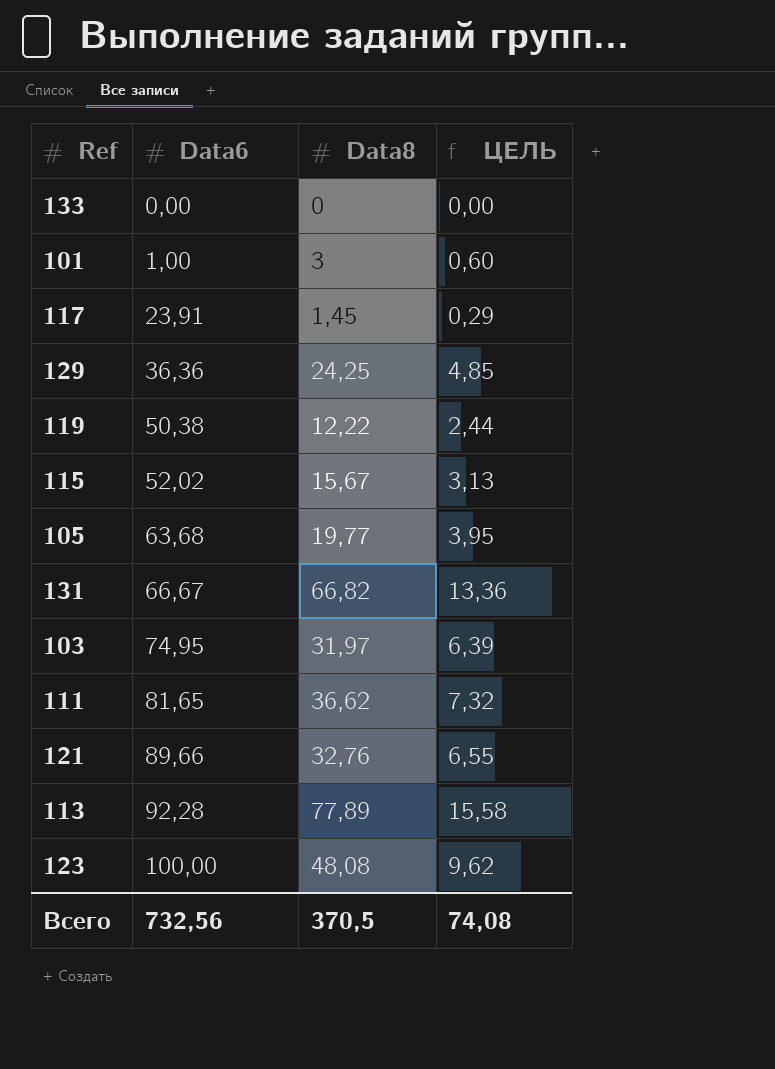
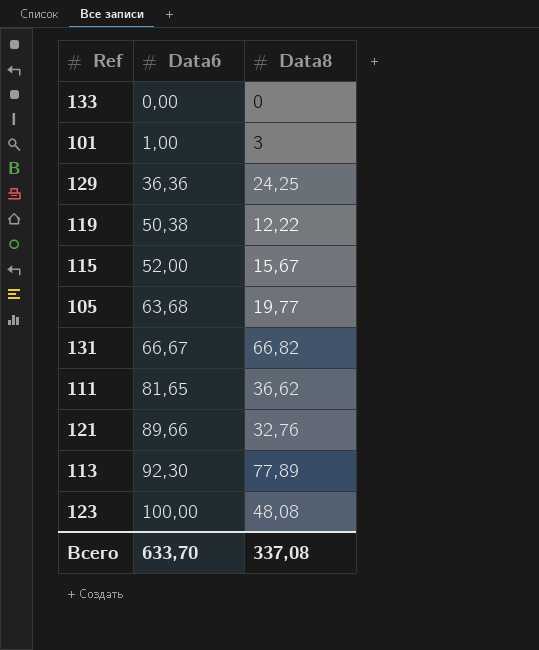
column ЦЕЛЬ | formula: [Data8] * 0,2 -> none
row 117: 23,91 | 1,45 | 0,29 -> none
row 103: 74,95 | 31,97 | 6,39 -> none
115 | Data6: 52,02 -> 52,00
113 | Data6: 92,28 -> 92,30
Всего | Data6: 732,56 -> 633,70
Всего | Data8: 370,5 -> 337,08

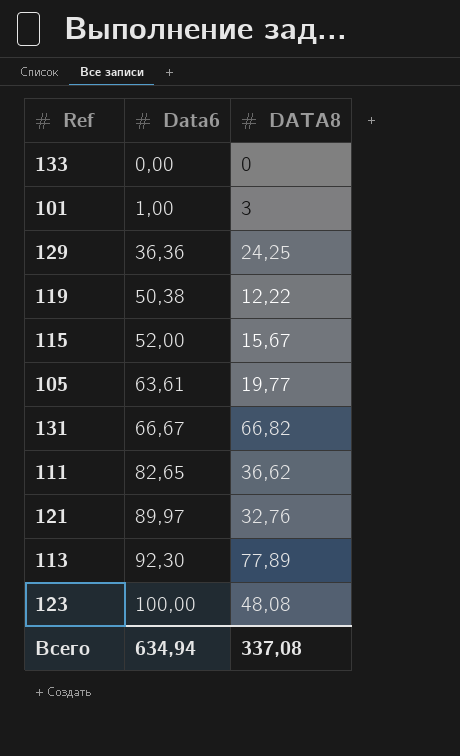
column name: Data8 -> DATA8
105 | Data6: 63,68 -> 63,61
111 | Data6: 81,65 -> 82,65
121 | Data6: 89,66 -> 89,97
Всего | Data6: 633,70 -> 634,94

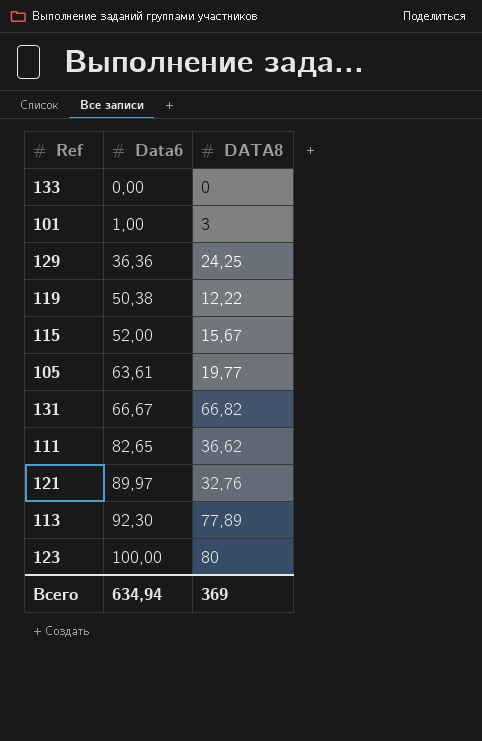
123 | DATA8: 48,08 -> 80
Всего | DATA8: 337,08 -> 369

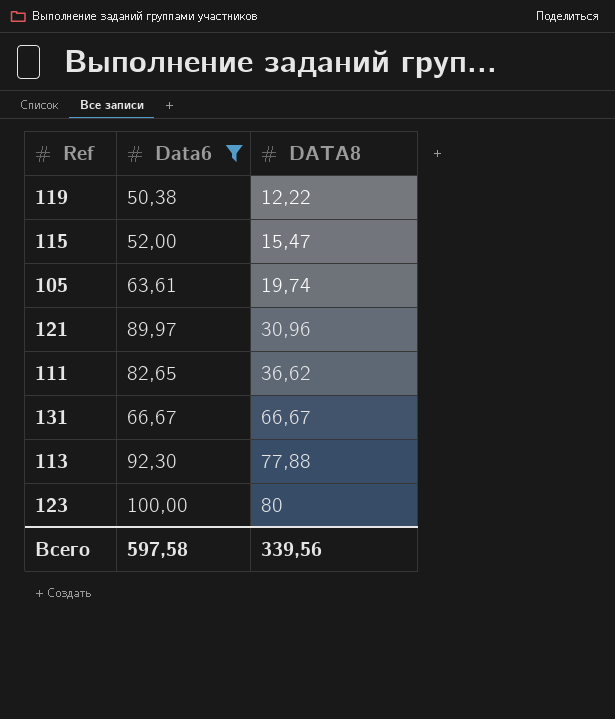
filter: none -> Data6 >= 50,38
row order: Data6 ascending -> DATA8 ascending
115 | DATA8: 15,67 -> 15,47
105 | DATA8: 19,77 -> 19,74
121 | DATA8: 32,76 -> 30,96
131 | DATA8: 66,82 -> 66,67
113 | DATA8: 77,89 -> 77,88
Всего | Data6: 634,94 -> 597,58
Всего | DATA8: 369 -> 339,56

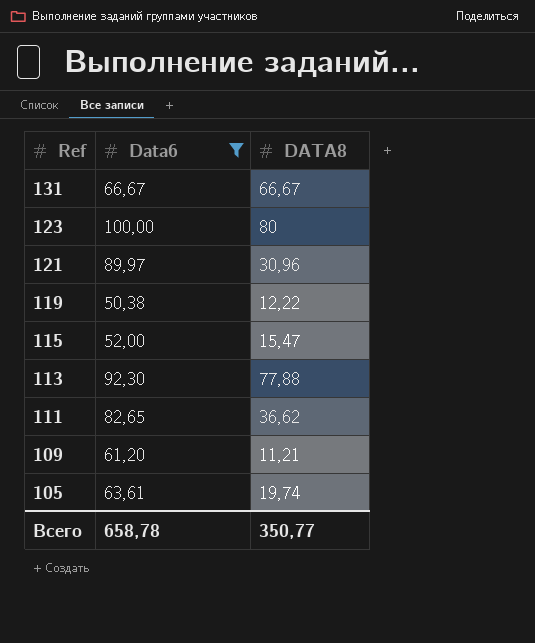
row order: DATA8 ascending -> Ref descending
row 109: none -> 61,20 | 11,21
Всего | Data6: 597,58 -> 658,78
Всего | DATA8: 339,56 -> 350,77

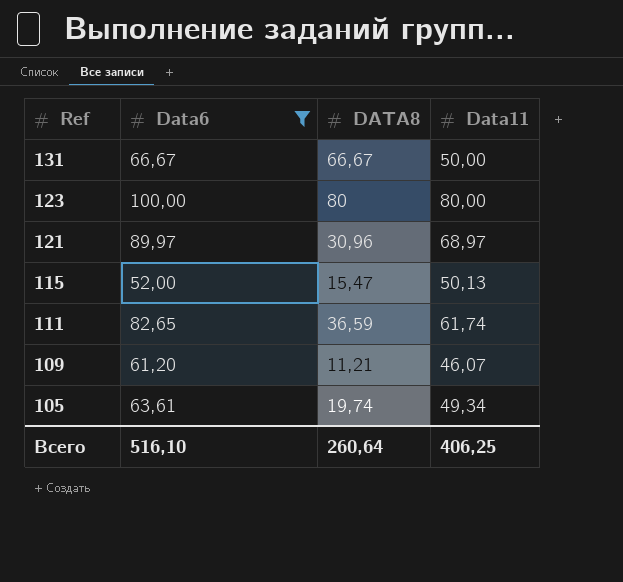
column Data11 | position: none -> 4
row 119: 50,38 | 12,22 -> none
row 113: 92,30 | 77,88 -> none
111 | DATA8: 36,62 -> 36,59
Всего | Data6: 658,78 -> 516,10
Всего | DATA8: 350,77 -> 260,64

